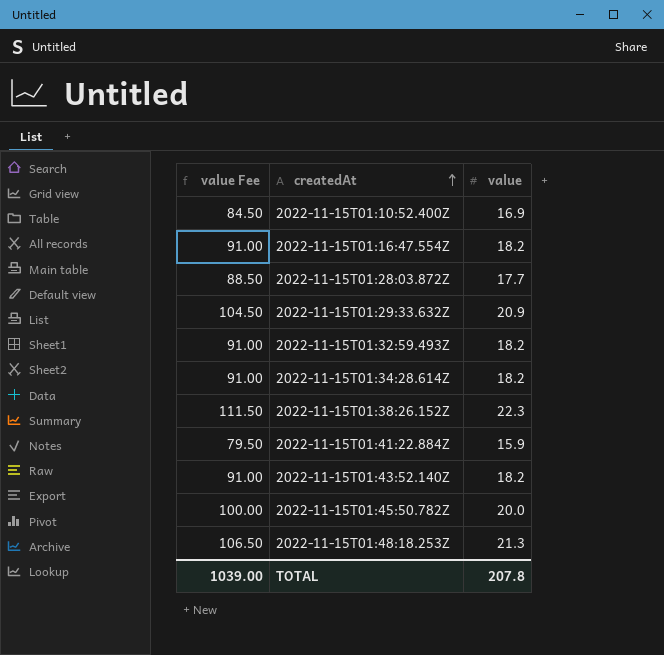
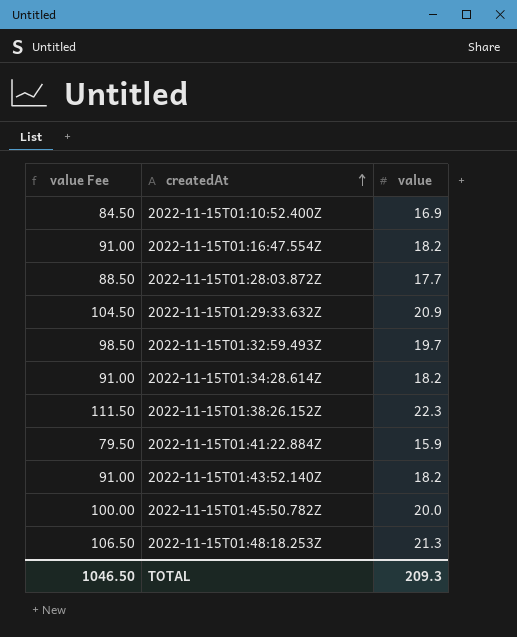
2022-11-15T01:32:59.493Z | value Fee: 91.00 -> 98.50
2022-11-15T01:32:59.493Z | value: 18.2 -> 19.7
TOTAL | value Fee: 1039.00 -> 1046.50
TOTAL | value: 207.8 -> 209.3

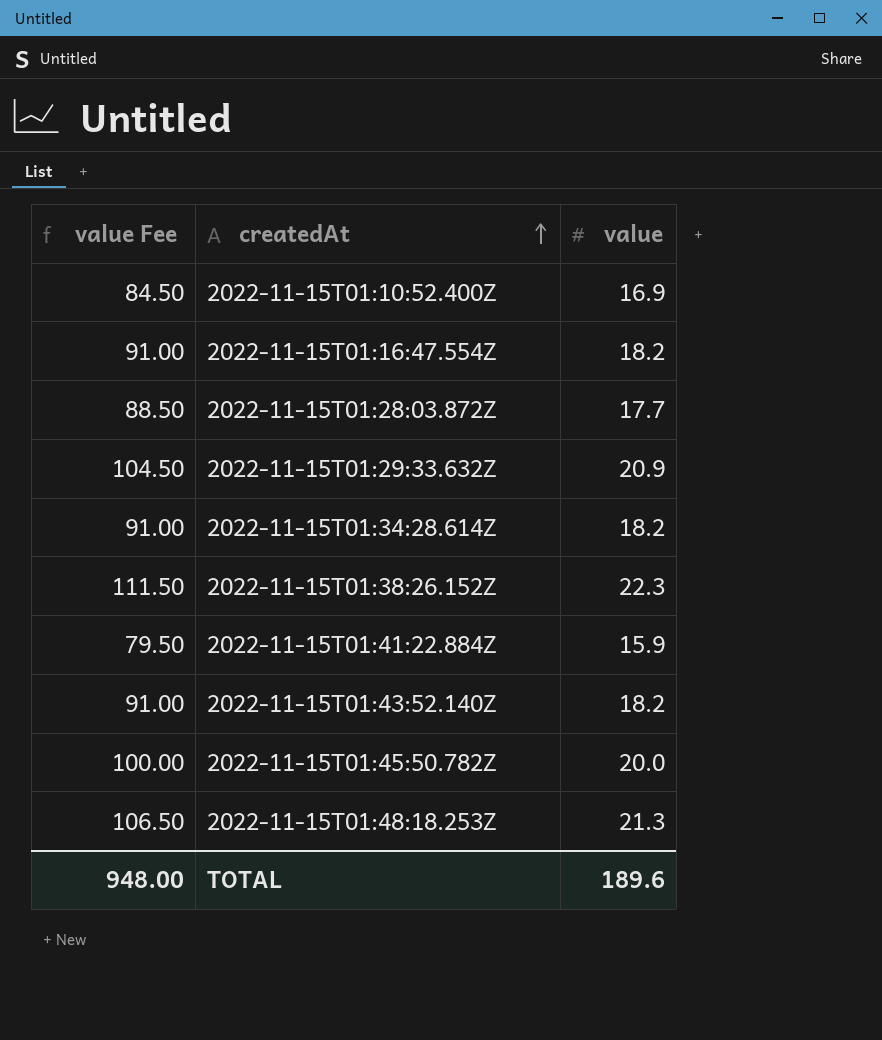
row 2022-11-15T01:32:59.493Z: 98.50 | 19.7 -> none
TOTAL | value Fee: 1046.50 -> 948.00
TOTAL | value: 209.3 -> 189.6

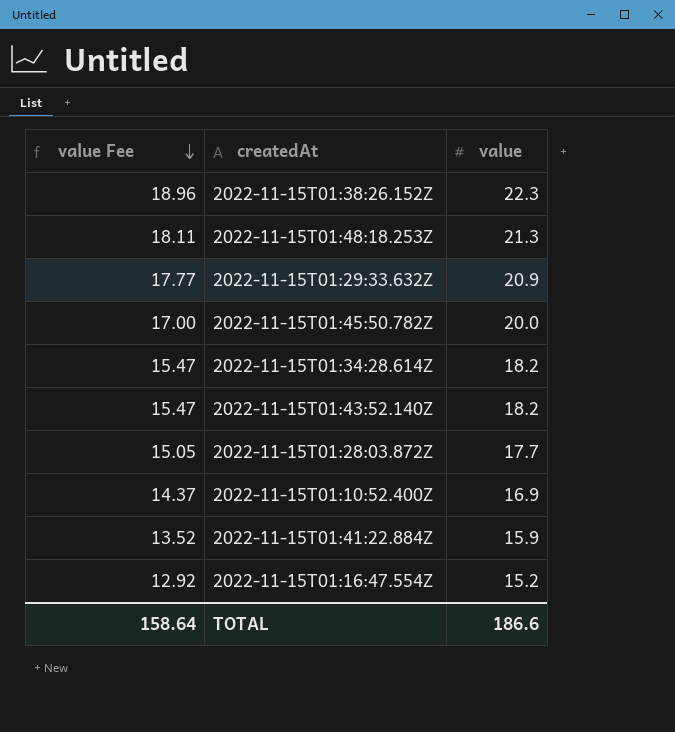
row order: createdAt ascending -> value Fee descending
column value Fee | formula: [value] * 5 -> [value] * 0.85
2022-11-15T01:16:47.554Z | value: 18.2 -> 15.2
TOTAL | value Fee: 948.00 -> 158.64
TOTAL | value: 189.6 -> 186.6

